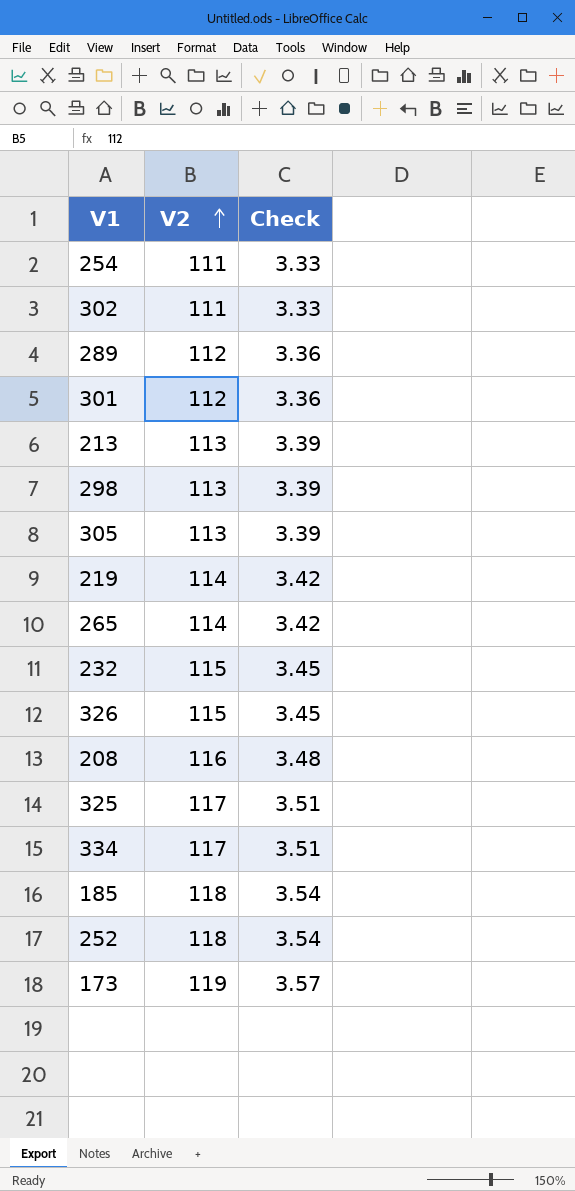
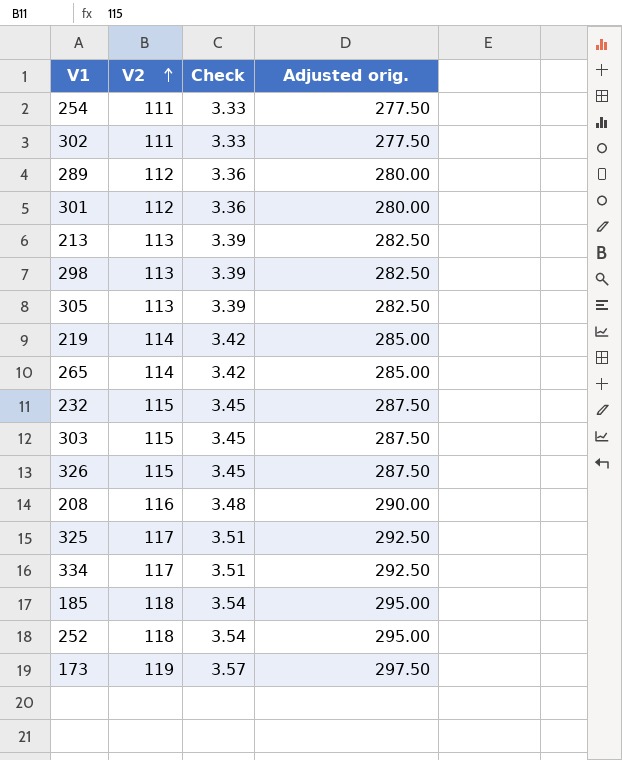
column Adjusted orig. | formula: none -> [V2] * 2.5
row 303: none -> 115 | 3.45 | 287.50

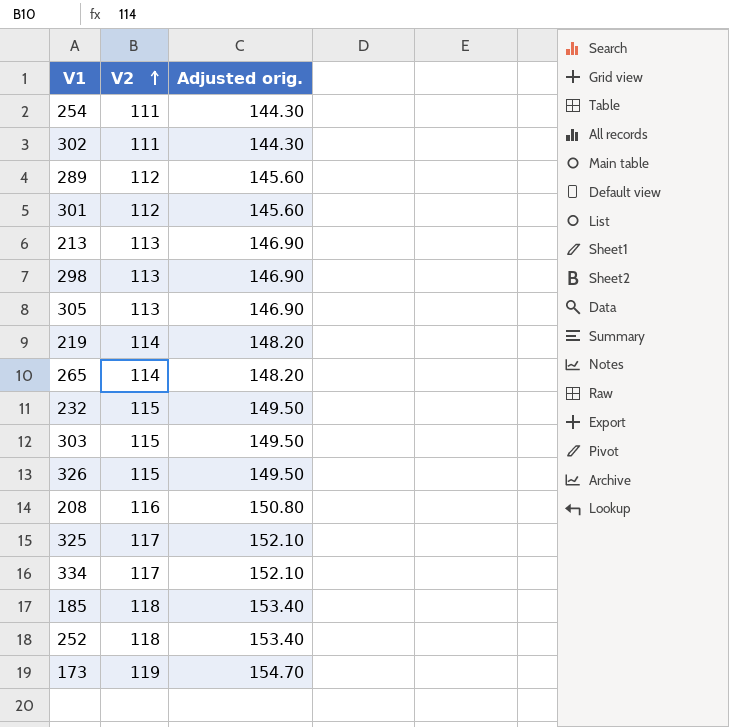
column Check | formula: [V2] * 0.03 -> none
column Adjusted orig. | formula: [V2] * 2.5 -> [V2] * 1.3

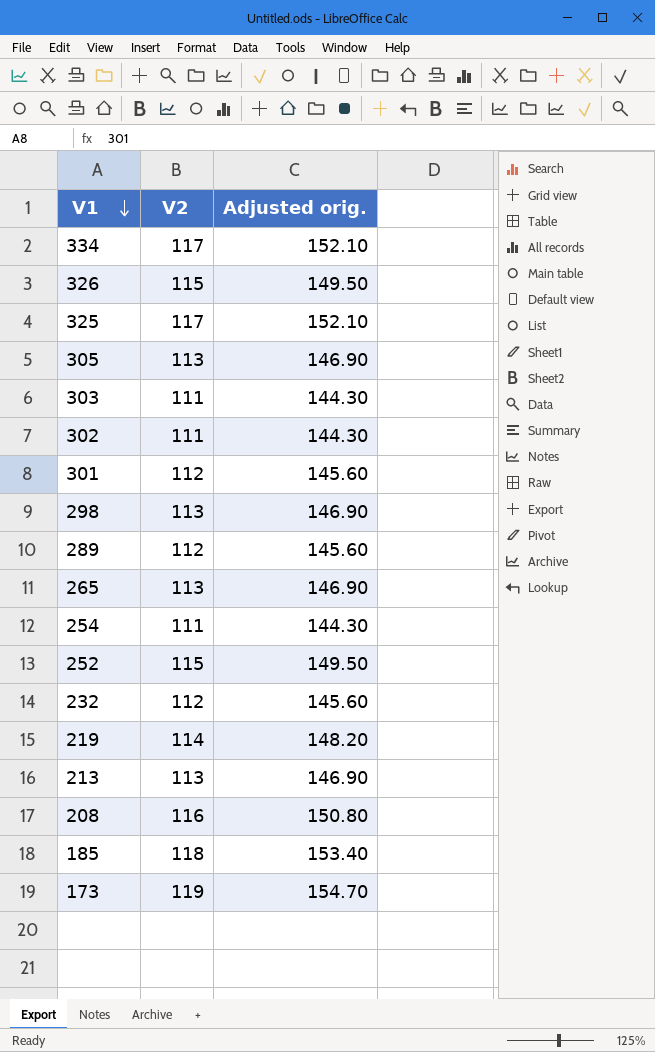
row order: V2 ascending -> V1 descending
303 | V2: 115 -> 111
303 | Adjusted orig.: 149.50 -> 144.30
265 | V2: 114 -> 113
265 | Adjusted orig.: 148.20 -> 146.90
252 | V2: 118 -> 115
252 | Adjusted orig.: 153.40 -> 149.50
232 | V2: 115 -> 112
232 | Adjusted orig.: 149.50 -> 145.60

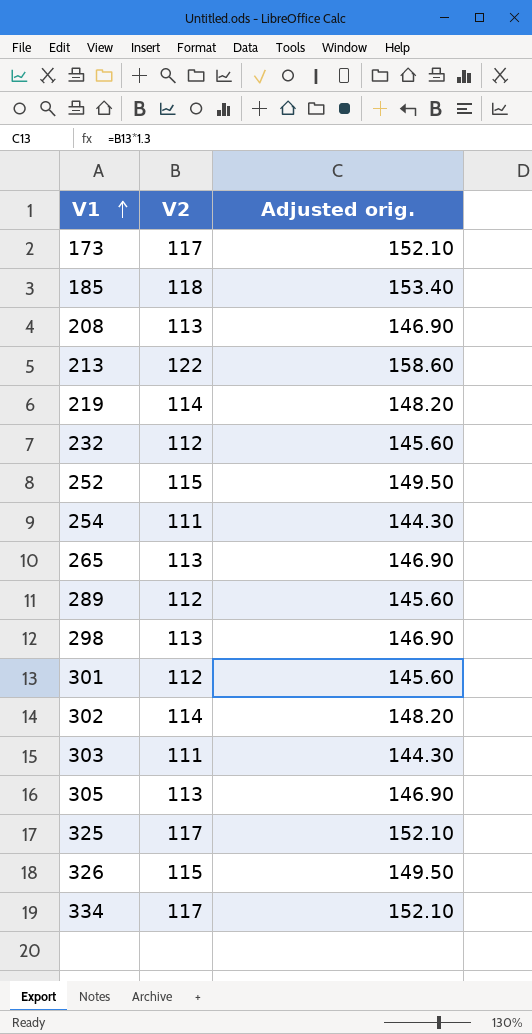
row order: V1 descending -> V1 ascending
173 | V2: 119 -> 117
173 | Adjusted orig.: 154.70 -> 152.10
208 | V2: 116 -> 113
208 | Adjusted orig.: 150.80 -> 146.90
213 | V2: 113 -> 122
213 | Adjusted orig.: 146.90 -> 158.60
302 | V2: 111 -> 114
302 | Adjusted orig.: 144.30 -> 148.20

